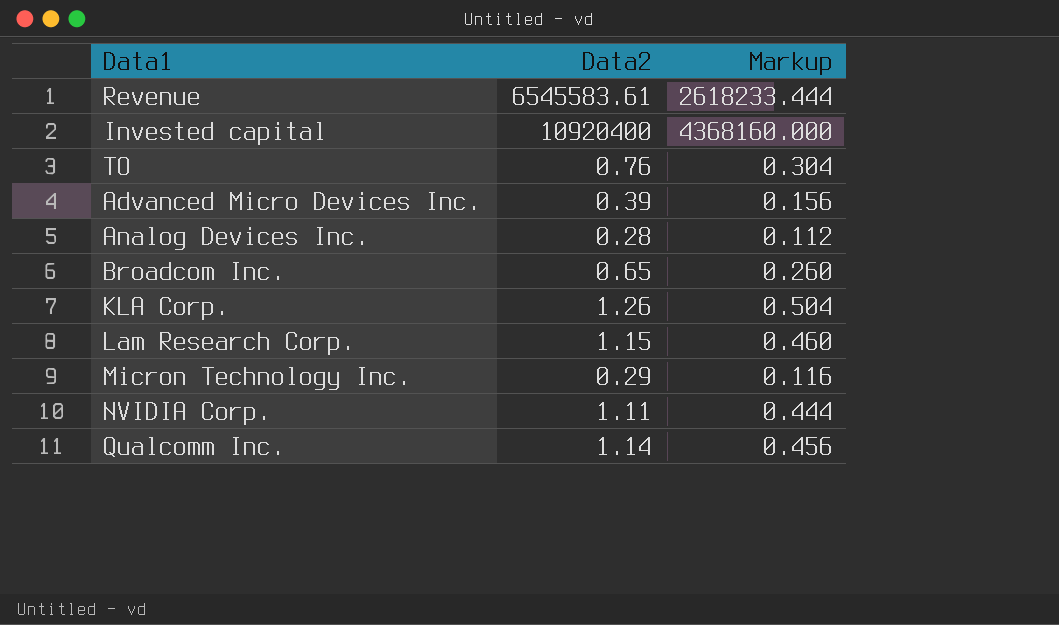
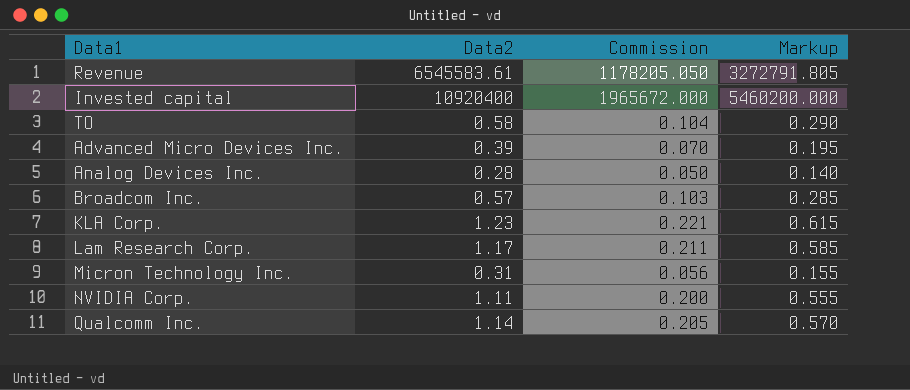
column Commission | formula: none -> [Data2] * 0.18
column Markup | formula: [Data2] * 0.4 -> [Data2] * 0.5
TO | Data2: 0.76 -> 0.58
Broadcom Inc. | Data2: 0.65 -> 0.57
KLA Corp. | Data2: 1.26 -> 1.23
Lam Research Corp. | Data2: 1.15 -> 1.17
Micron Technology Inc. | Data2: 0.29 -> 0.31

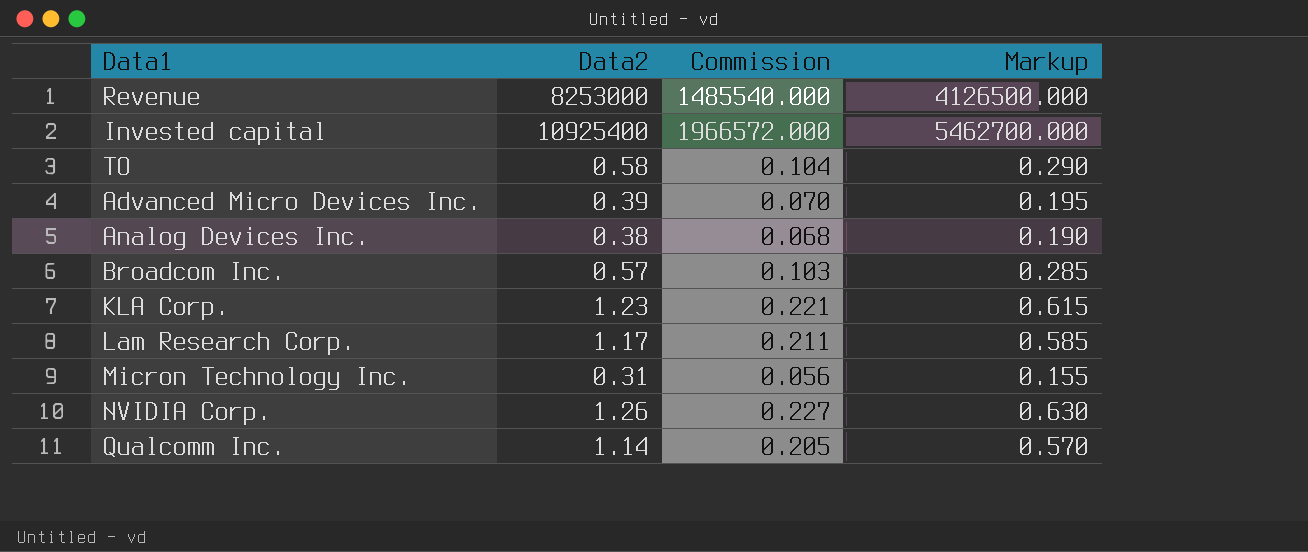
Revenue | Data2: 6545583.61 -> 8253000
Revenue | Commission: 1178205.050 -> 1485540.000
Revenue | Markup: 3272791.805 -> 4126500.000
Invested capital | Data2: 10920400 -> 10925400
Invested capital | Commission: 1965672.000 -> 1966572.000
Invested capital | Markup: 5460200.000 -> 5462700.000
Analog Devices Inc. | Data2: 0.28 -> 0.38
Analog Devices Inc. | Commission: 0.050 -> 0.068
Analog Devices Inc. | Markup: 0.140 -> 0.190
NVIDIA Corp. | Data2: 1.11 -> 1.26
NVIDIA Corp. | Commission: 0.200 -> 0.227
NVIDIA Corp. | Markup: 0.555 -> 0.630

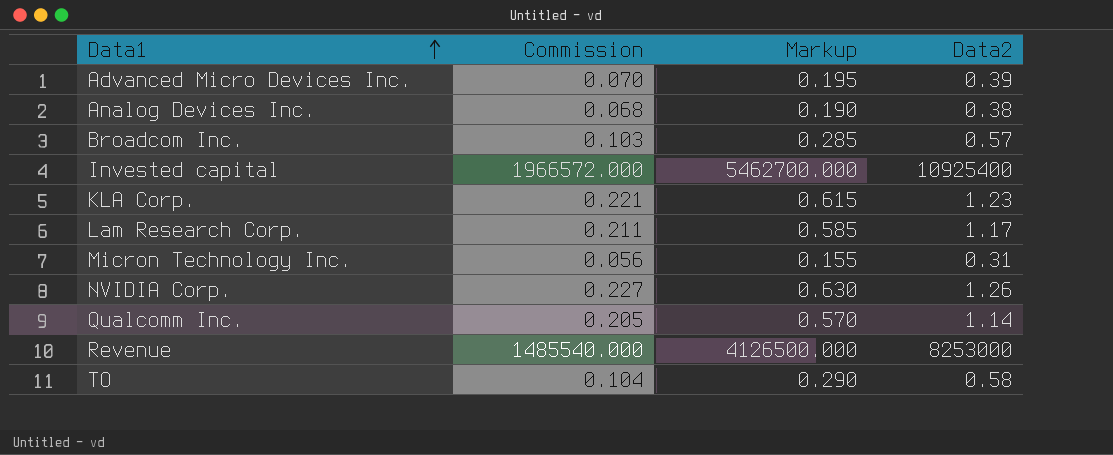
row order: none -> Data1 ascending
column Data2 | position: 2 -> 4

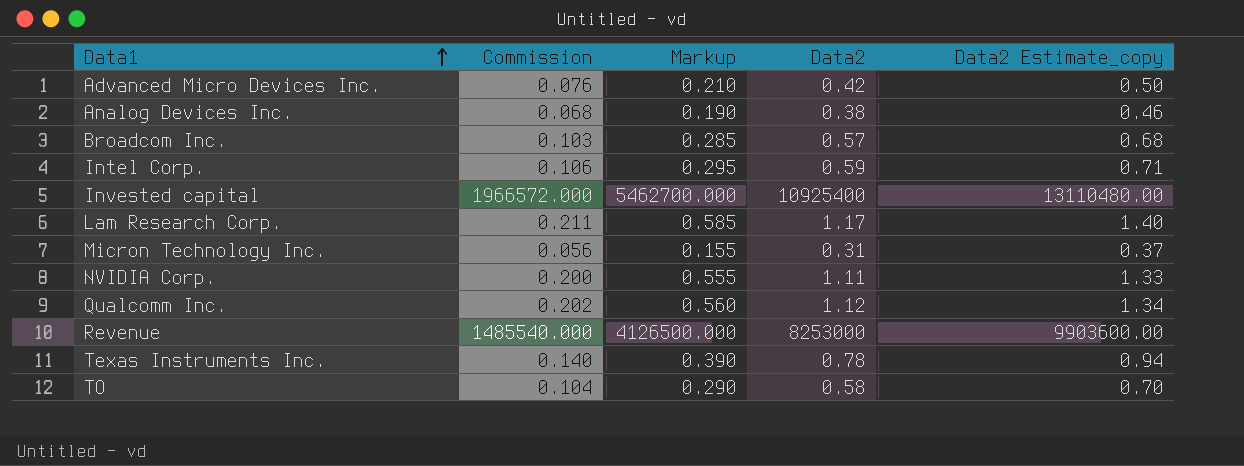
column Data2 Estimate_copy | formula: none -> [Data2] * 1.2
row KLA Corp.: 0.221 | 0.615 | 1.23 -> none
Advanced Micro Devices Inc. | Commission: 0.070 -> 0.076
Advanced Micro Devices Inc. | Markup: 0.195 -> 0.210
Advanced Micro Devices Inc. | Data2: 0.39 -> 0.42
row Intel Corp.: none -> 0.106 | 0.295 | 0.59 | 0.71
NVIDIA Corp. | Commission: 0.227 -> 0.200
NVIDIA Corp. | Markup: 0.630 -> 0.555
NVIDIA Corp. | Data2: 1.26 -> 1.11
Qualcomm Inc. | Commission: 0.205 -> 0.202
Qualcomm Inc. | Markup: 0.570 -> 0.560
Qualcomm Inc. | Data2: 1.14 -> 1.12
row Texas Instruments Inc.: none -> 0.140 | 0.390 | 0.78 | 0.94

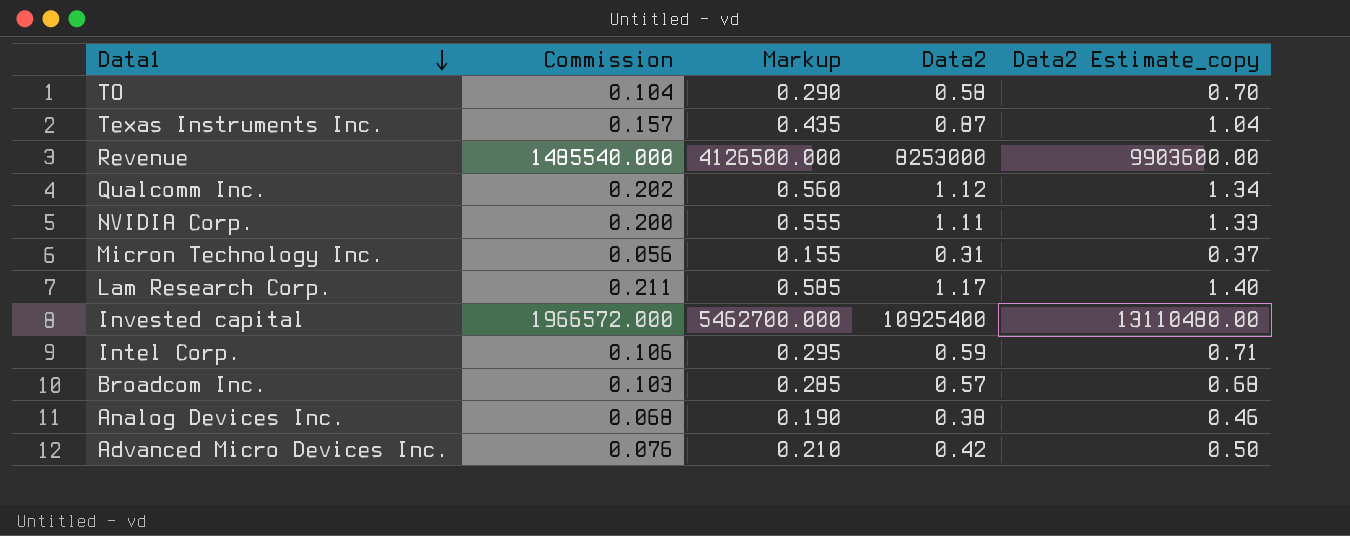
row order: Data1 ascending -> Data1 descending
Texas Instruments Inc. | Commission: 0.140 -> 0.157
Texas Instruments Inc. | Markup: 0.390 -> 0.435
Texas Instruments Inc. | Data2: 0.78 -> 0.87
Texas Instruments Inc. | Data2 Estimate_copy: 0.94 -> 1.04

